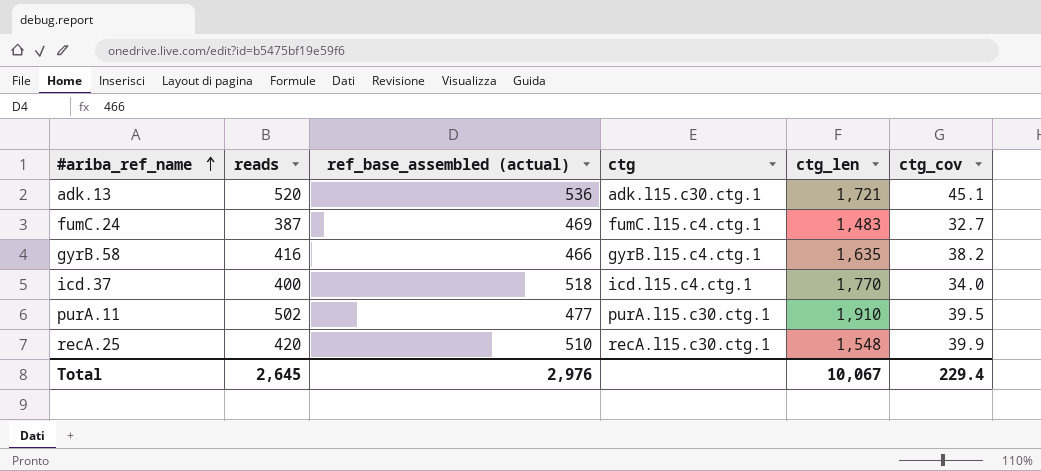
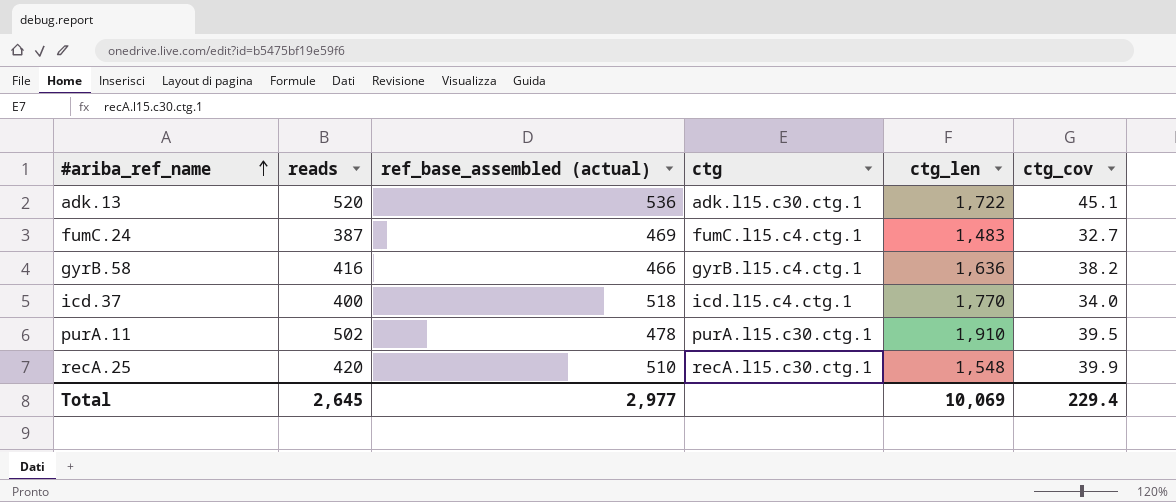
adk.13 | ctg_len: 1,721 -> 1,722
gyrB.58 | ctg_len: 1,635 -> 1,636
purA.11 | ref_base_assembled (actual): 477 -> 478
Total | ref_base_assembled (actual): 2,976 -> 2,977
Total | ctg_len: 10,067 -> 10,069

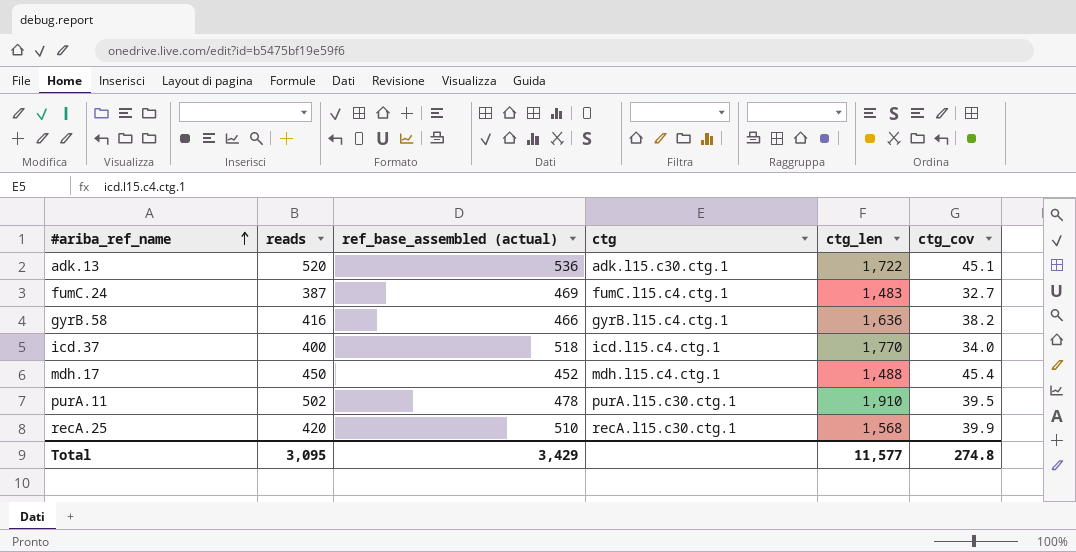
row mdh.17: none -> 450 | 452 | mdh.l15.c4.ctg.1 | 1,488 | 45.4
recA.25 | ctg_len: 1,548 -> 1,568
Total | reads: 2,645 -> 3,095
Total | ref_base_assembled (actual): 2,977 -> 3,429
Total | ctg_len: 10,069 -> 11,577
Total | ctg_cov: 229.4 -> 274.8

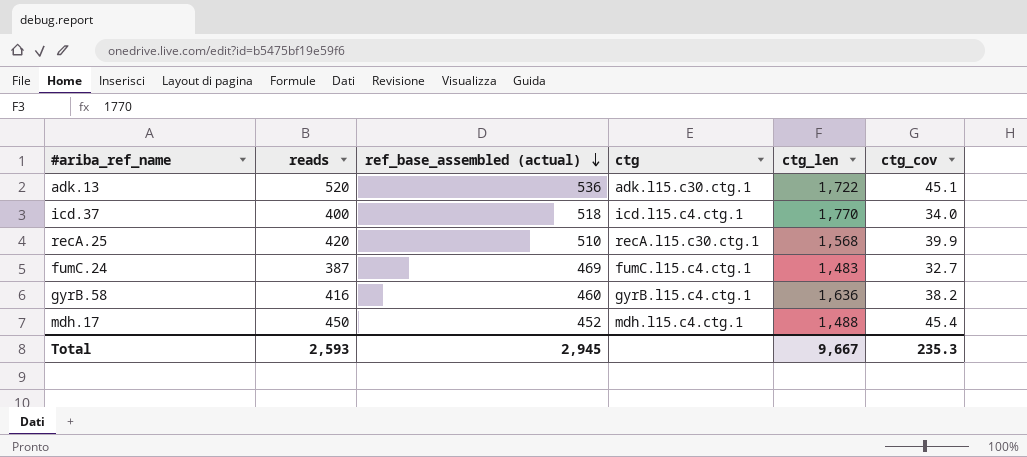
row order: #ariba_ref_name ascending -> ref_base_assembled (actual) descending
row purA.11: 502 | 478 | purA.l15.c30.ctg.1 | 1,910 | 39.5 -> none
gyrB.58 | ref_base_assembled (actual): 466 -> 460
Total | reads: 3,095 -> 2,593
Total | ref_base_assembled (actual): 3,429 -> 2,945
Total | ctg_len: 11,577 -> 9,667
Total | ctg_cov: 274.8 -> 235.3

